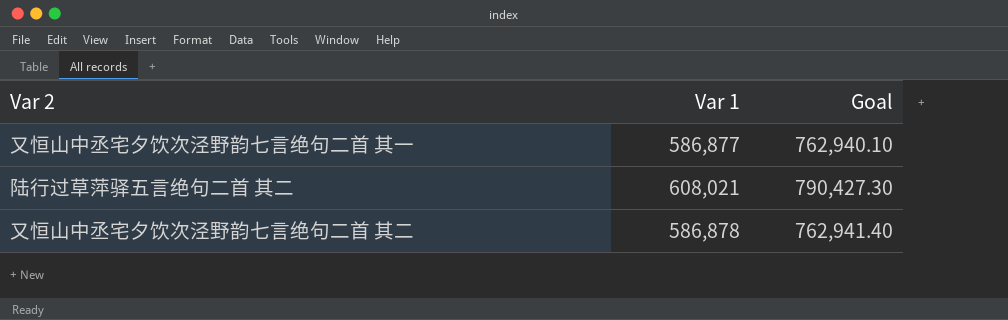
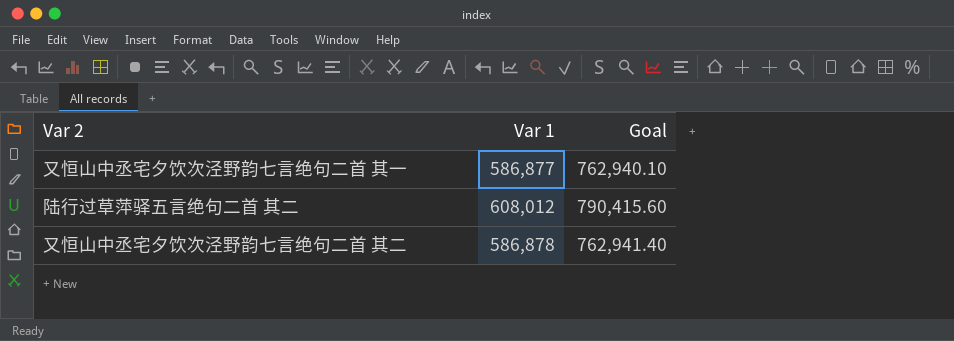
陆行过草萍驿五言绝句二首 其二 | Var 1: 608,021 -> 608,012
陆行过草萍驿五言绝句二首 其二 | Goal: 790,427.30 -> 790,415.60

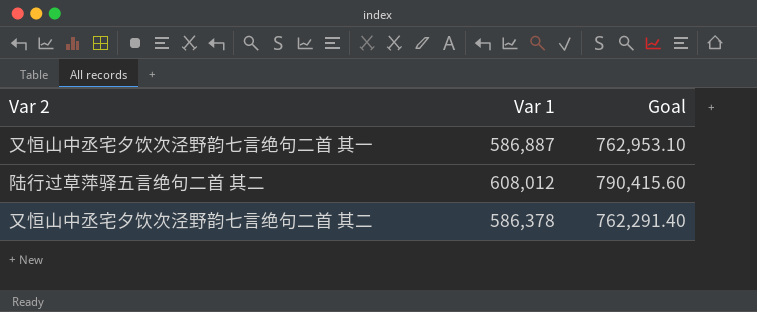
又恒山中丞宅夕饮次泾野韵七言绝句二首 其一 | Var 1: 586,877 -> 586,887
又恒山中丞宅夕饮次泾野韵七言绝句二首 其一 | Goal: 762,940.10 -> 762,953.10
又恒山中丞宅夕饮次泾野韵七言绝句二首 其二 | Var 1: 586,878 -> 586,378
又恒山中丞宅夕饮次泾野韵七言绝句二首 其二 | Goal: 762,941.40 -> 762,291.40

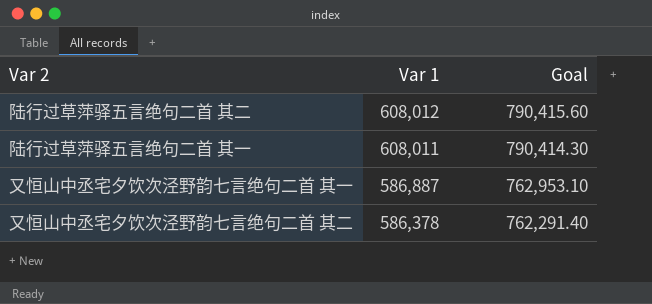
row order: none -> Var 1 descending
row 陆行过草萍驿五言绝句二首 其一: none -> 608,011 | 790,414.30

